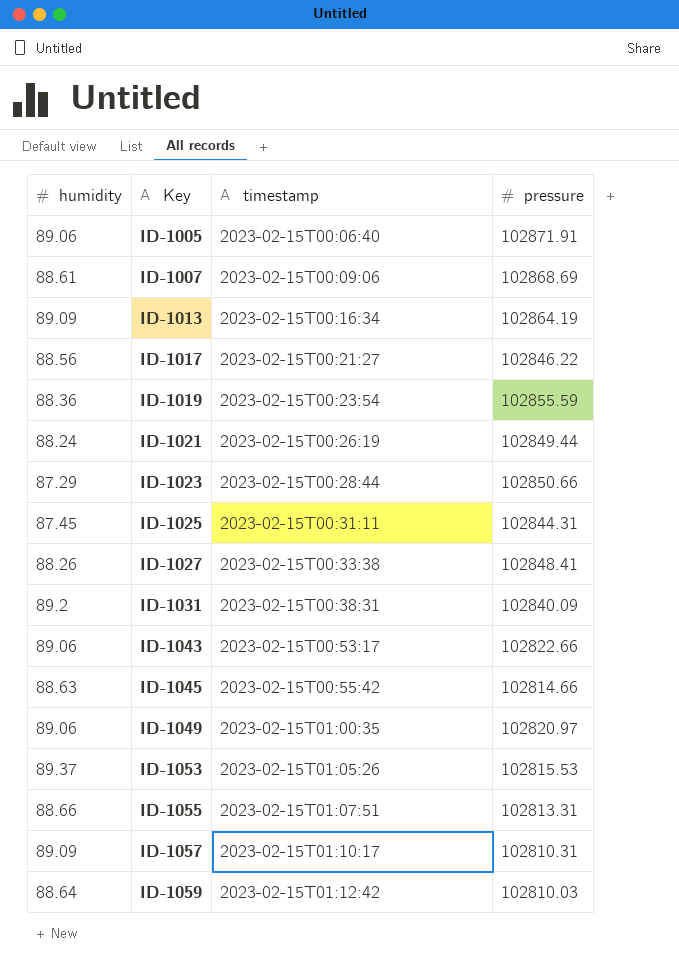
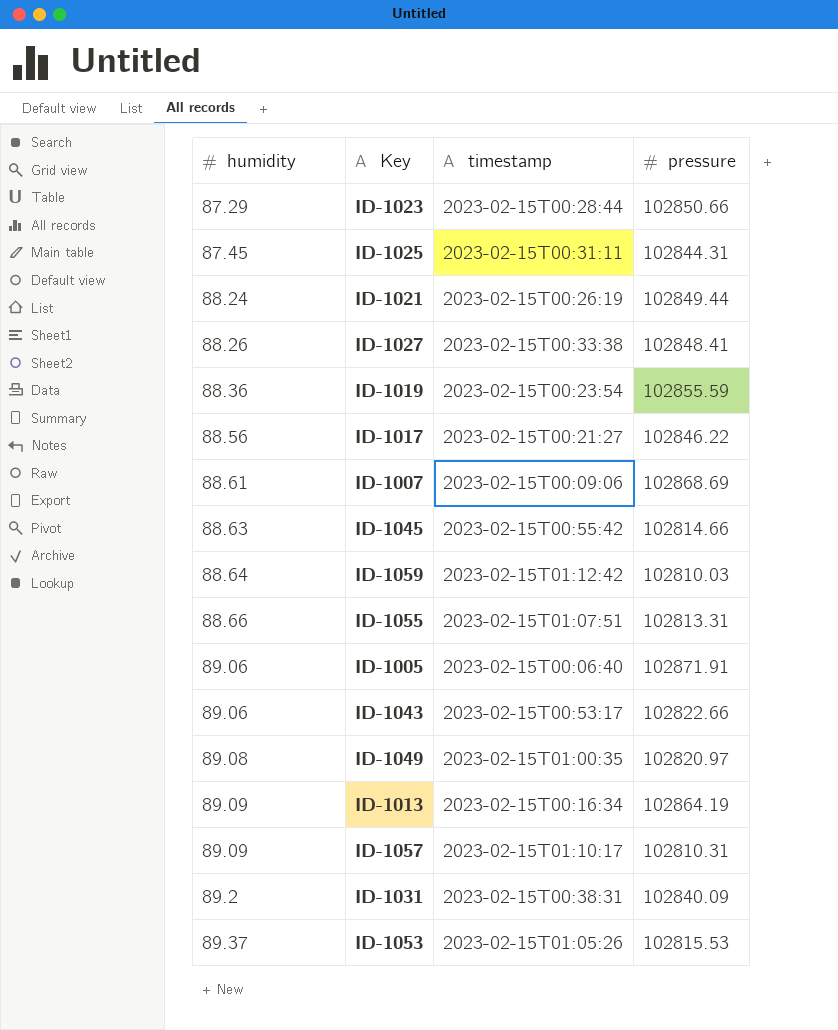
row order: Key ascending -> humidity ascending
ID-1049 | humidity: 89.06 -> 89.08

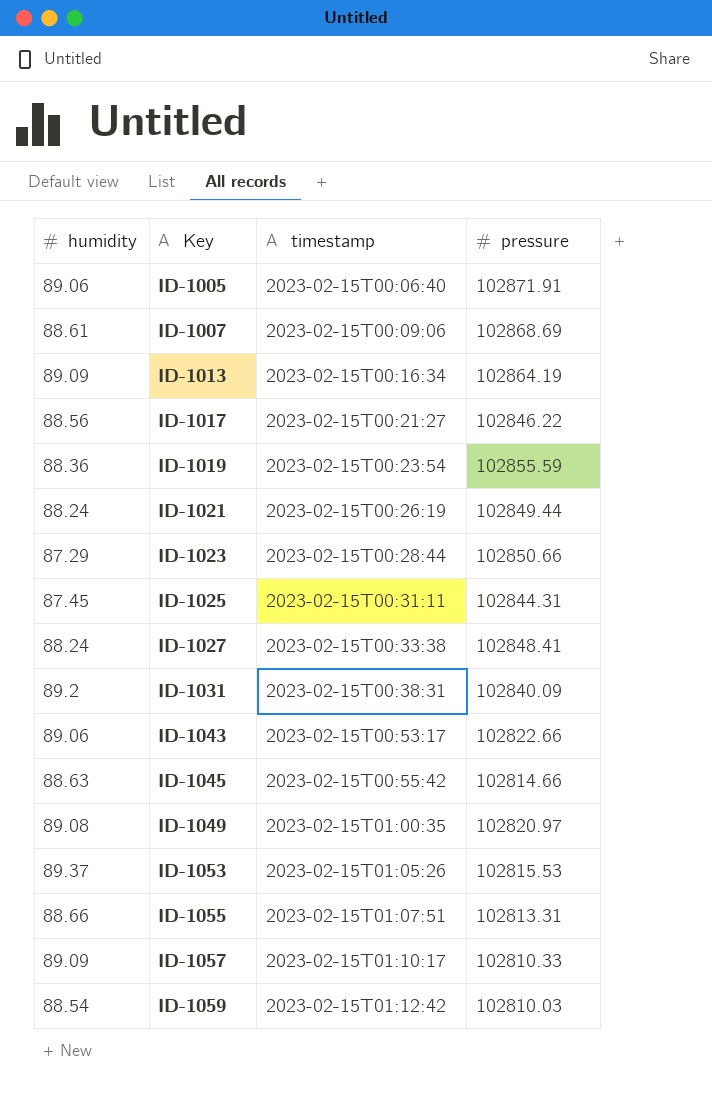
row order: humidity ascending -> Key ascending
ID-1027 | humidity: 88.26 -> 88.24
ID-1057 | pressure: 102810.31 -> 102810.33
ID-1059 | humidity: 88.64 -> 88.54

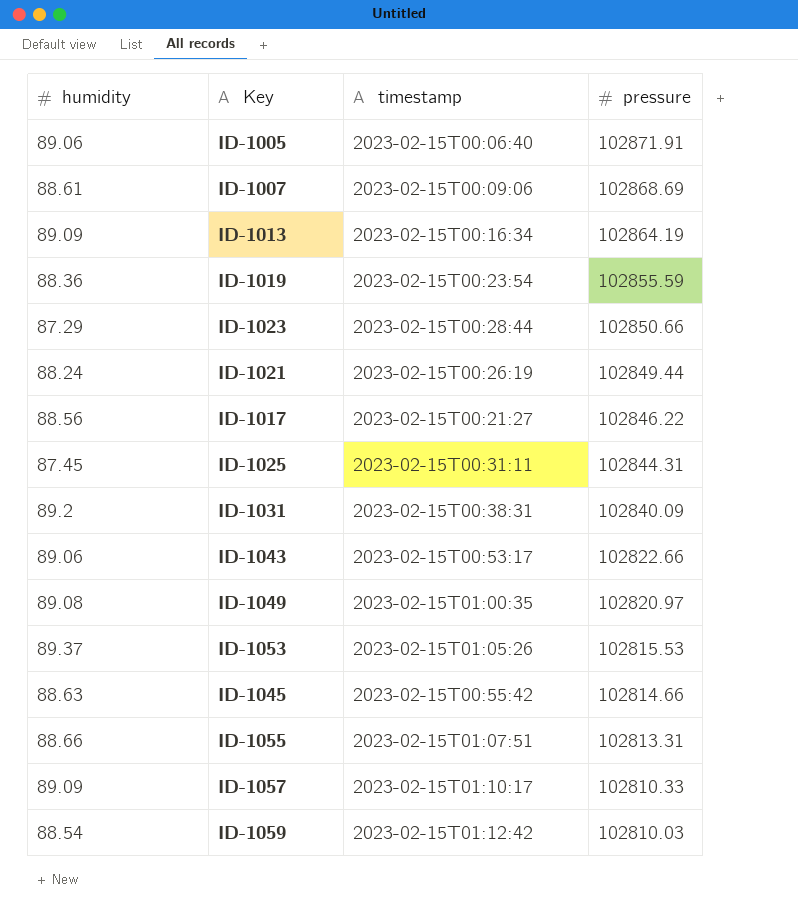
row order: Key ascending -> pressure descending
row ID-1027: 88.24 | 2023-02-15T00:33:38 | 102848.41 -> none

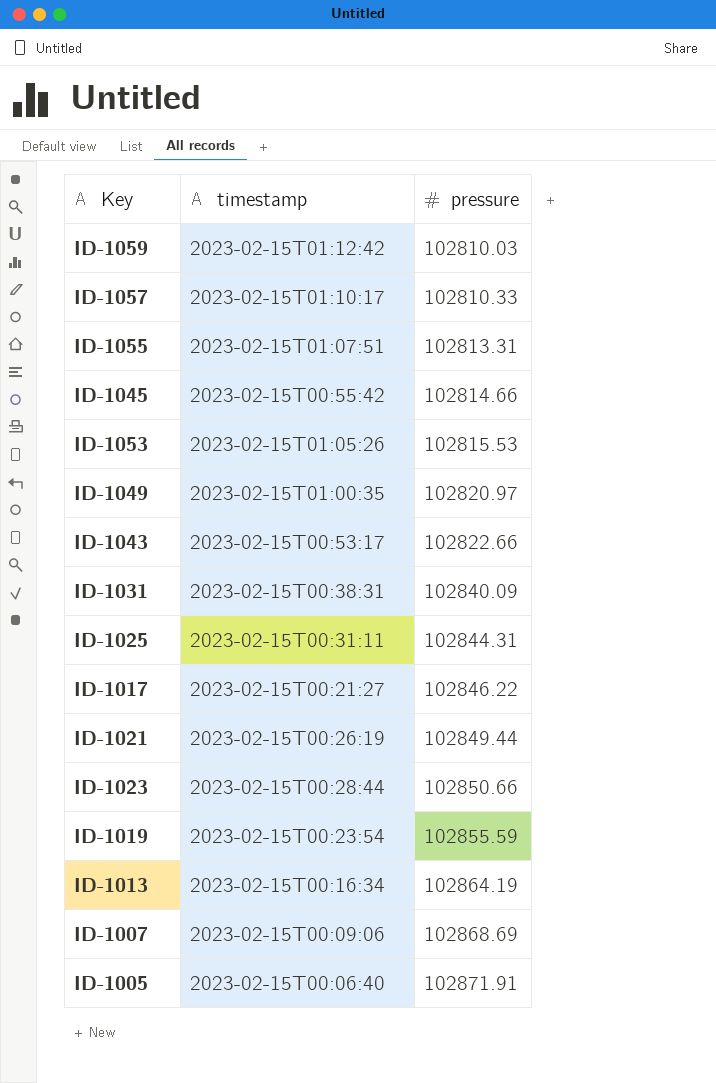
row order: pressure descending -> pressure ascending
column humidity | position: 1 -> none

